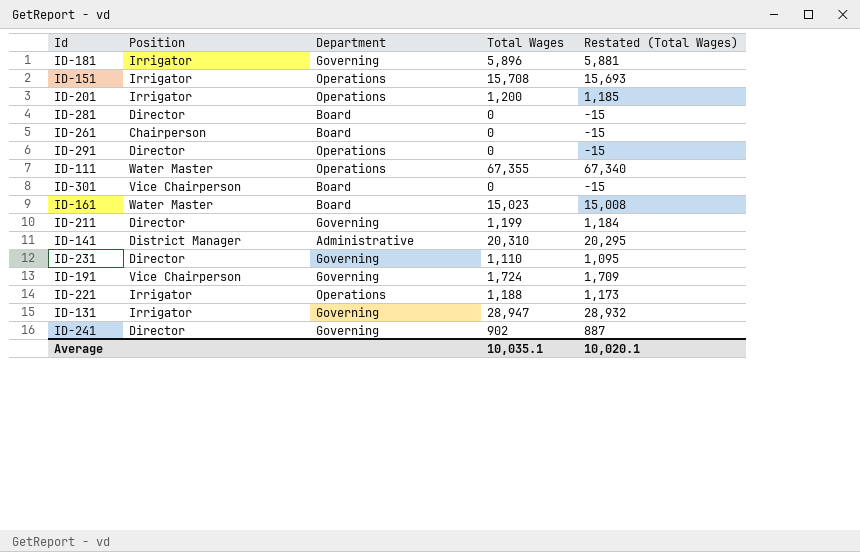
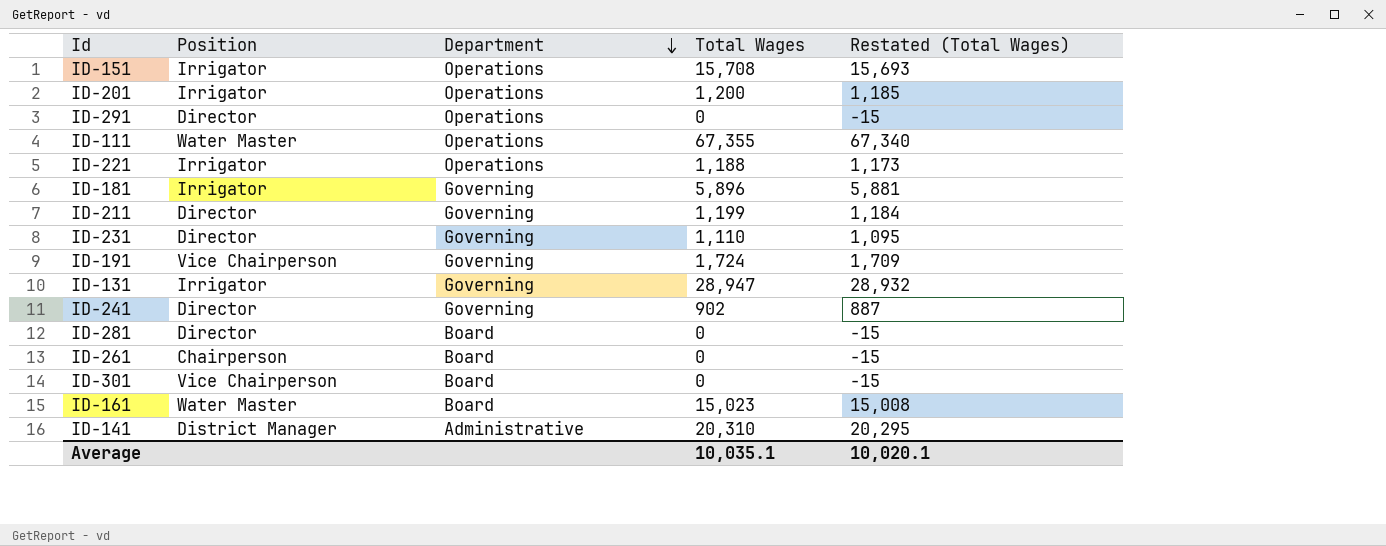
row order: none -> Department descending

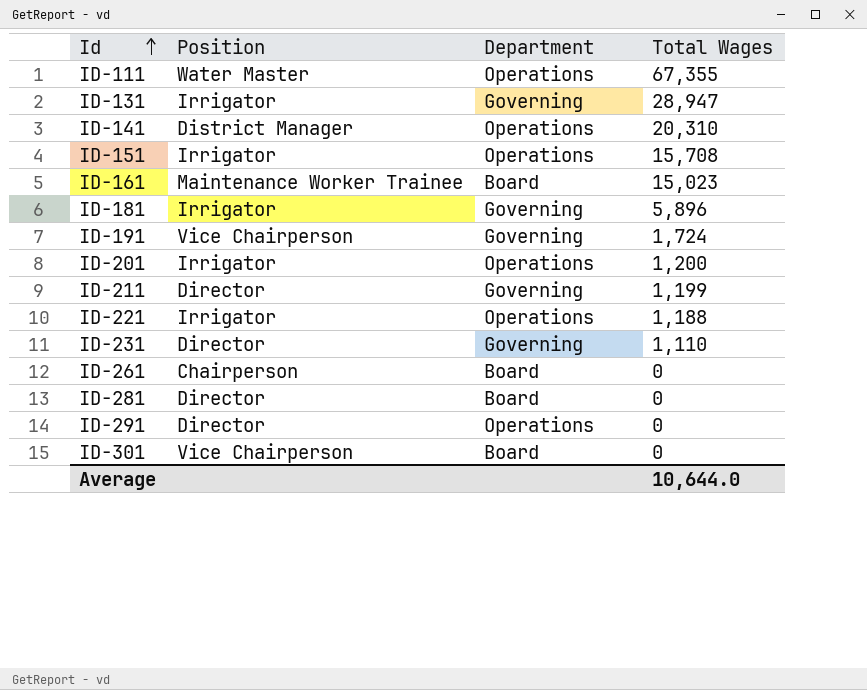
row order: Department descending -> Id ascending
column Restated (Total Wages) | formula: [Total Wages] - 15 -> none
row ID-241: Director | Governing | 902 | 887 -> none
ID-141 | Department: Administrative -> Operations
ID-161 | Position: Water Master -> Maintenance Worker Trainee
Average | Total Wages: 10,035.1 -> 10,644.0

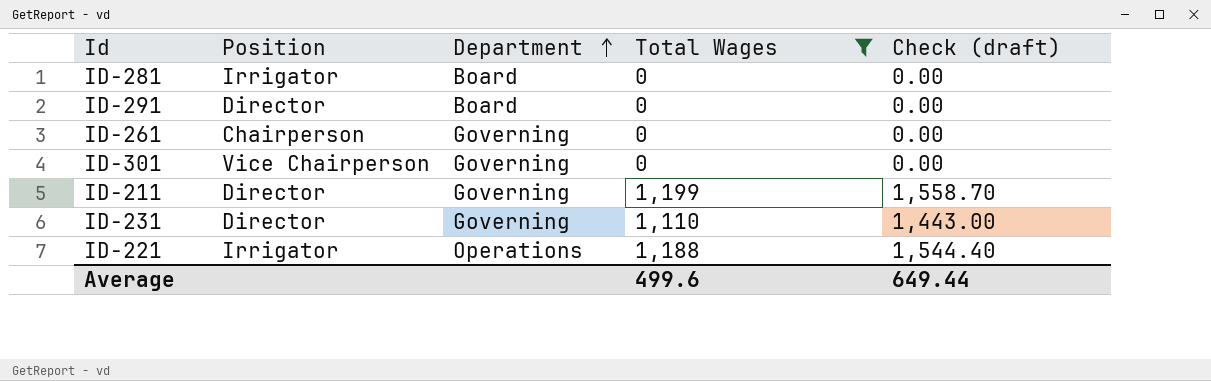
filter: none -> Total Wages <= 1,199
row order: Id ascending -> Department ascending
column Check (draft) | formula: none -> [Total Wages] * 1.3
ID-281 | Position: Director -> Irrigator
ID-291 | Department: Operations -> Board
ID-261 | Department: Board -> Governing
ID-301 | Department: Board -> Governing
Average | Total Wages: 10,644.0 -> 499.6

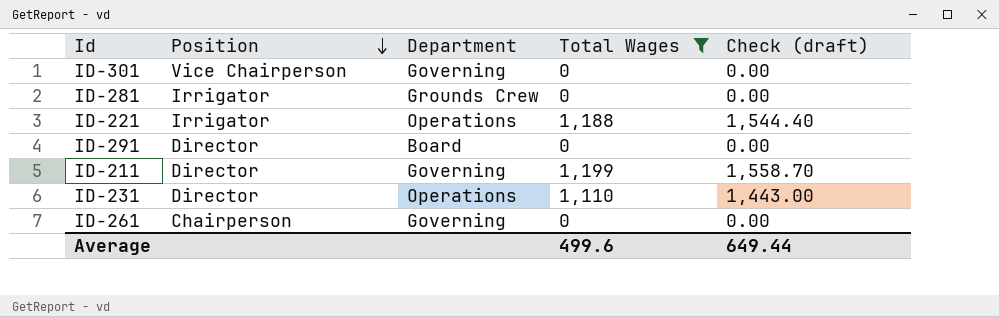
row order: Department ascending -> Position descending
ID-281 | Department: Board -> Grounds Crew
ID-231 | Department: Governing -> Operations

